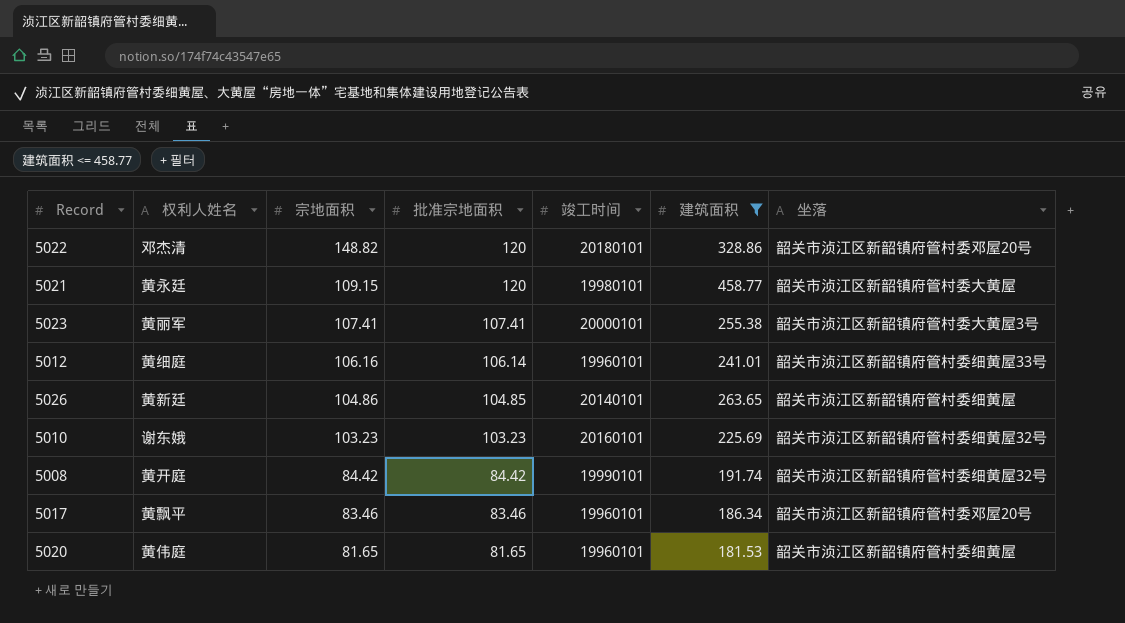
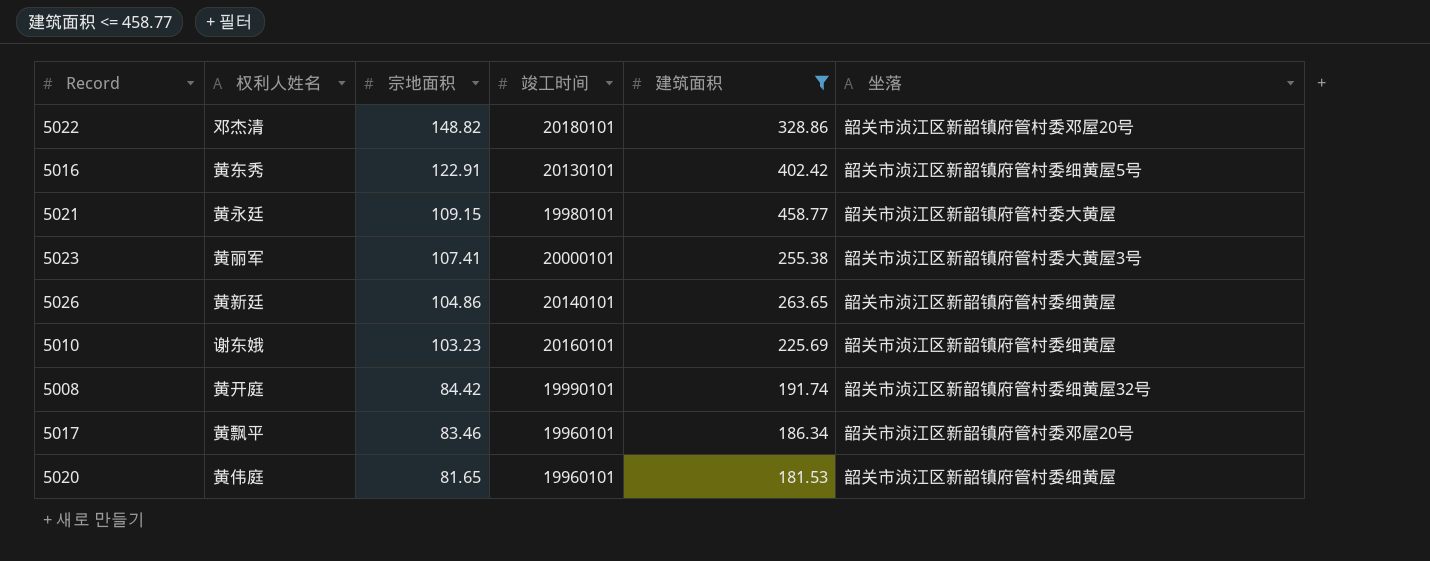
column 批准宗地面积 | position: 4 -> none
row 5012: 黄细庭 | 106.16 | 106.14 | 19960101 | 241.01 | 韶关市浈江区新韶镇府管村委细黄屋33号 -> none
row 5016: none -> 黄东秀 | 122.91 | 20130101 | 402.42 | 韶关市浈江区新韶镇府管村委细黄屋5号
5010 | 坐落: 韶关市浈江区新韶镇府管村委细黄屋32号 -> 韶关市浈江区新韶镇府管村委细黄屋

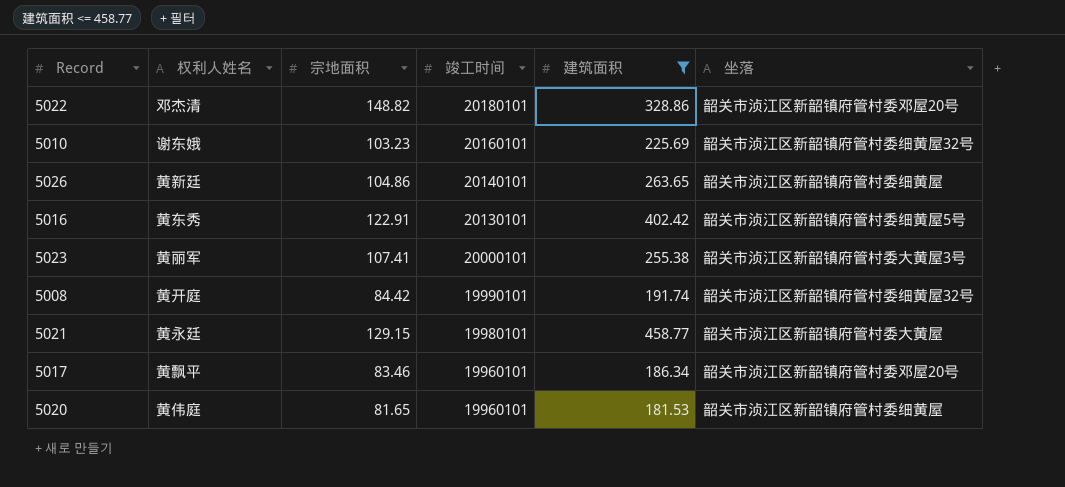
row order: 宗地面积 descending -> 竣工时间 descending
5010 | 坐落: 韶关市浈江区新韶镇府管村委细黄屋 -> 韶关市浈江区新韶镇府管村委细黄屋32号
5021 | 宗地面积: 109.15 -> 129.15

